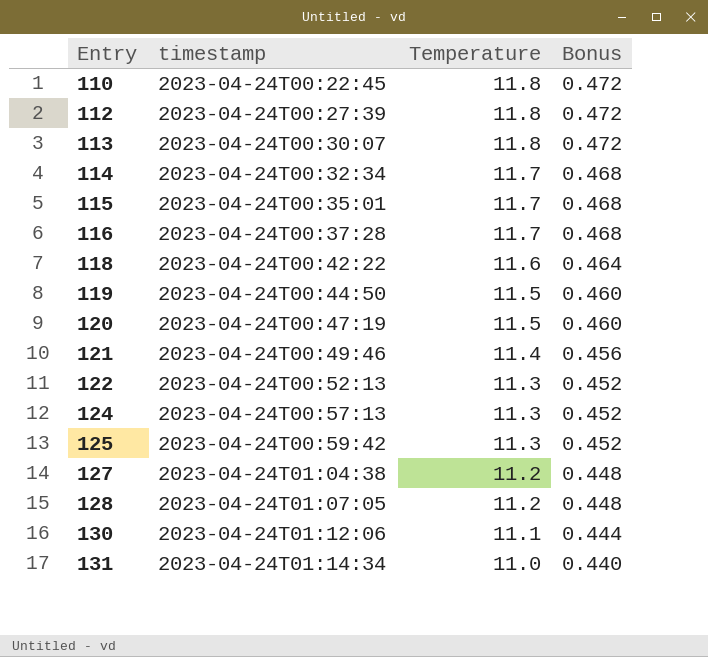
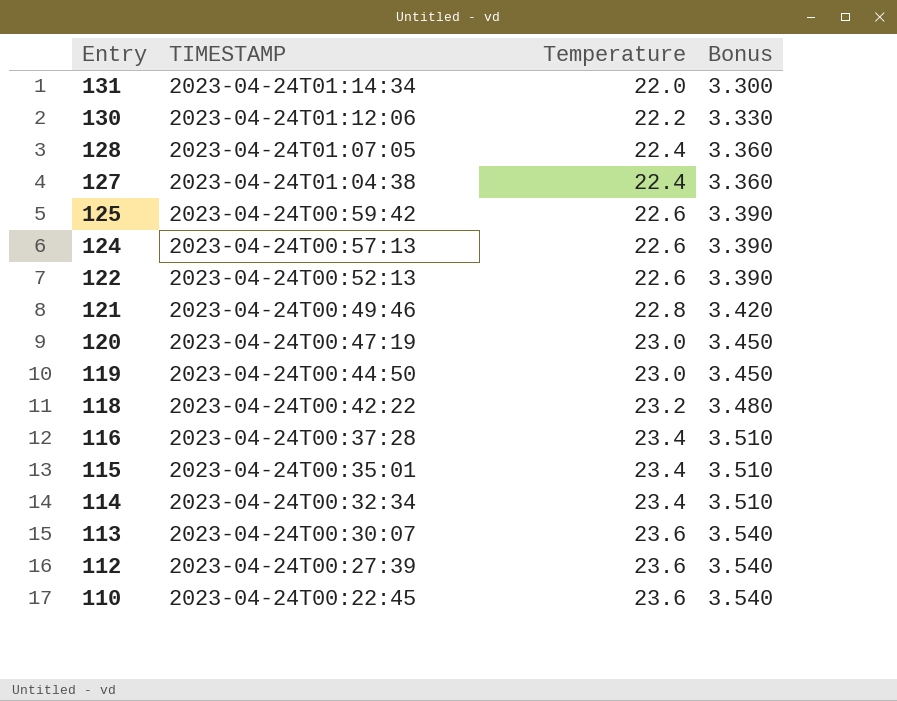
row order: Entry ascending -> Entry descending
column name: timestamp -> TIMESTAMP
column Bonus | formula: [Temperature] * 0.04 -> [Temperature] * 0.15
131 | Temperature: 11.0 -> 22.0
130 | Temperature: 11.1 -> 22.2
128 | Temperature: 11.2 -> 22.4
127 | Temperature: 11.2 -> 22.4
125 | Temperature: 11.3 -> 22.6
124 | Temperature: 11.3 -> 22.6
122 | Temperature: 11.3 -> 22.6
121 | Temperature: 11.4 -> 22.8
120 | Temperature: 11.5 -> 23.0
119 | Temperature: 11.5 -> 23.0
118 | Temperature: 11.6 -> 23.2
116 | Temperature: 11.7 -> 23.4
115 | Temperature: 11.7 -> 23.4
114 | Temperature: 11.7 -> 23.4
113 | Temperature: 11.8 -> 23.6
112 | Temperature: 11.8 -> 23.6
110 | Temperature: 11.8 -> 23.6

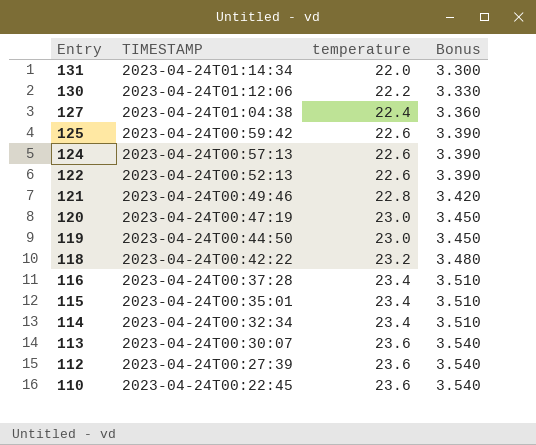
column name: Temperature -> temperature
row 128: 2023-04-24T01:07:05 | 22.4 | 3.360 -> none

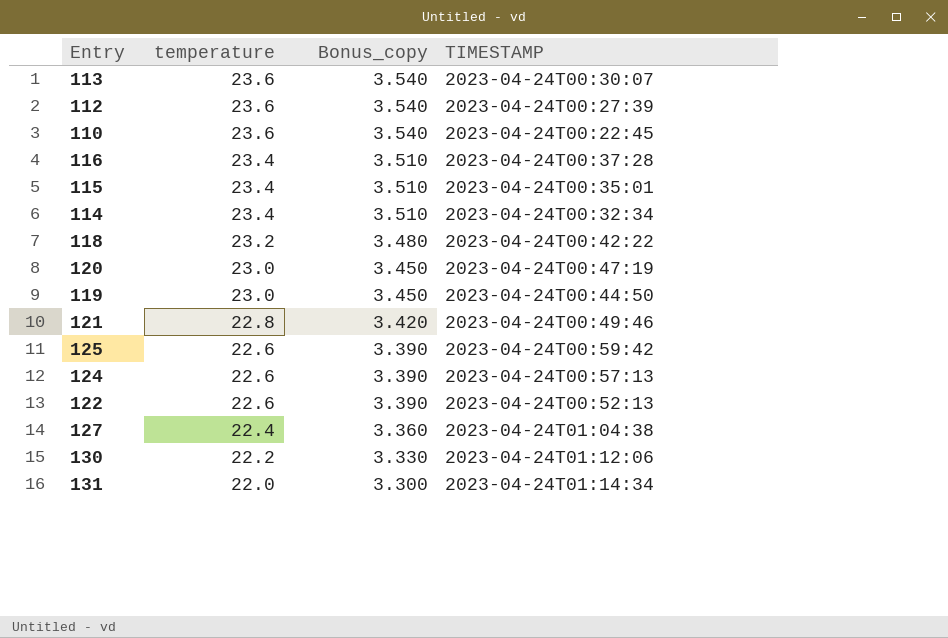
row order: Entry descending -> temperature descending
column name: Bonus -> Bonus_copy
column TIMESTAMP | position: 2 -> 4

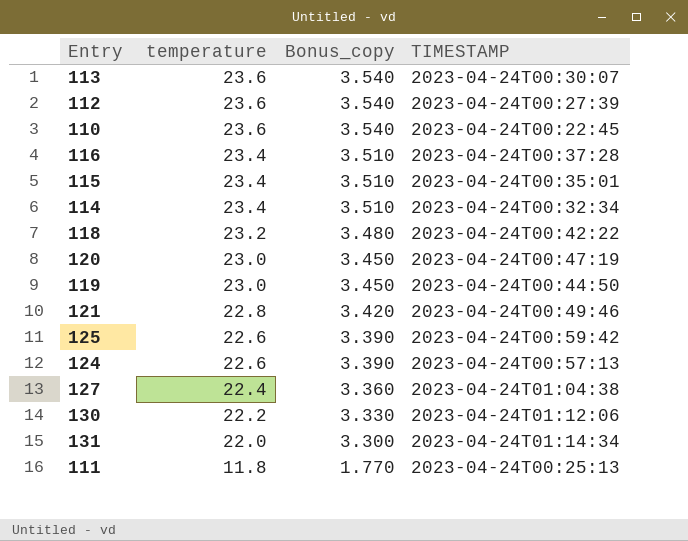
row 122: 22.6 | 3.390 | 2023-04-24T00:52:13 -> none
row 111: none -> 11.8 | 1.770 | 2023-04-24T00:25:13

